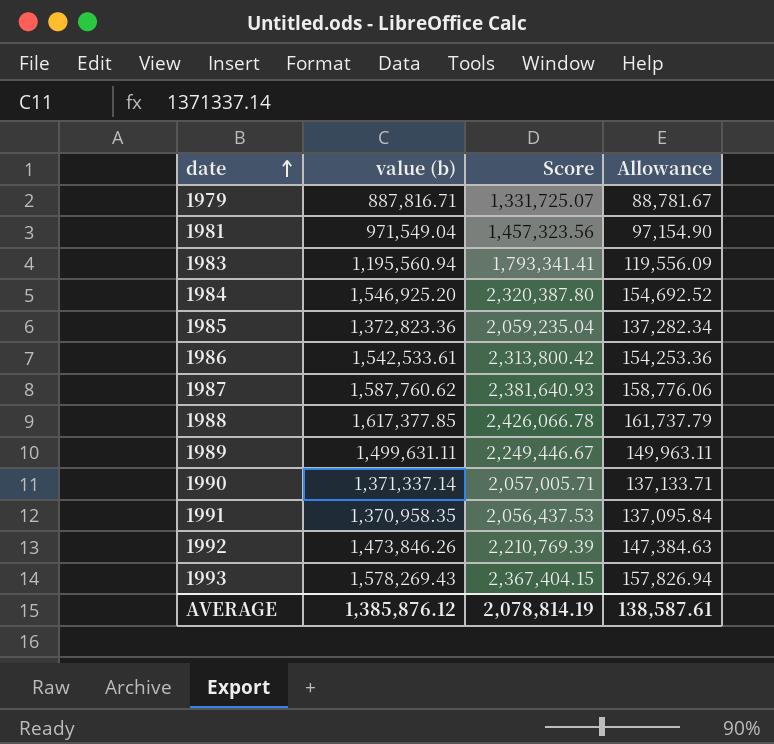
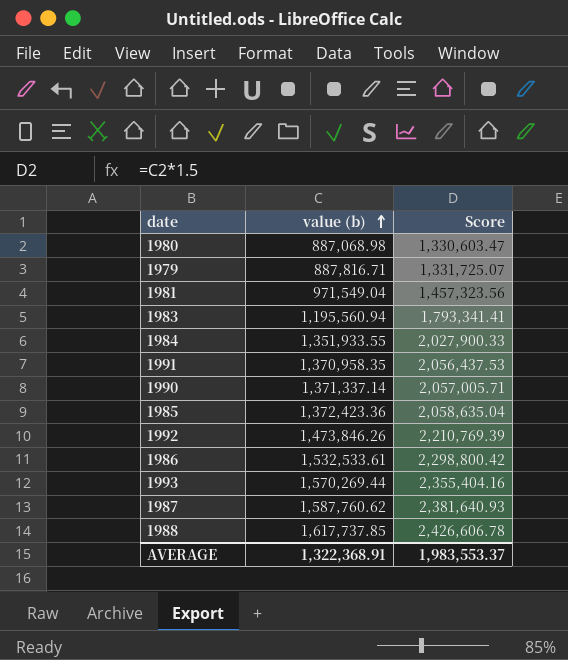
row order: date ascending -> value (b) ascending
column Allowance | formula: [value (b)] * 0.1 -> none
row 1989: 1,499,631.11 | 2,249,446.67 | 149,963.11 -> none
row 1980: none -> 887,068.98 | 1,330,603.47
1984 | value (b): 1,546,925.20 -> 1,351,933.55
1984 | Score: 2,320,387.80 -> 2,027,900.33
1985 | value (b): 1,372,823.36 -> 1,372,423.36
1985 | Score: 2,059,235.04 -> 2,058,635.04
1986 | value (b): 1,542,533.61 -> 1,532,533.61
1986 | Score: 2,313,800.42 -> 2,298,800.42
1993 | value (b): 1,578,269.43 -> 1,570,269.44
1993 | Score: 2,367,404.15 -> 2,355,404.16
1988 | value (b): 1,617,377.85 -> 1,617,737.85
1988 | Score: 2,426,066.78 -> 2,426,606.78
AVERAGE | value (b): 1,385,876.12 -> 1,322,368.91
AVERAGE | Score: 2,078,814.19 -> 1,983,553.37

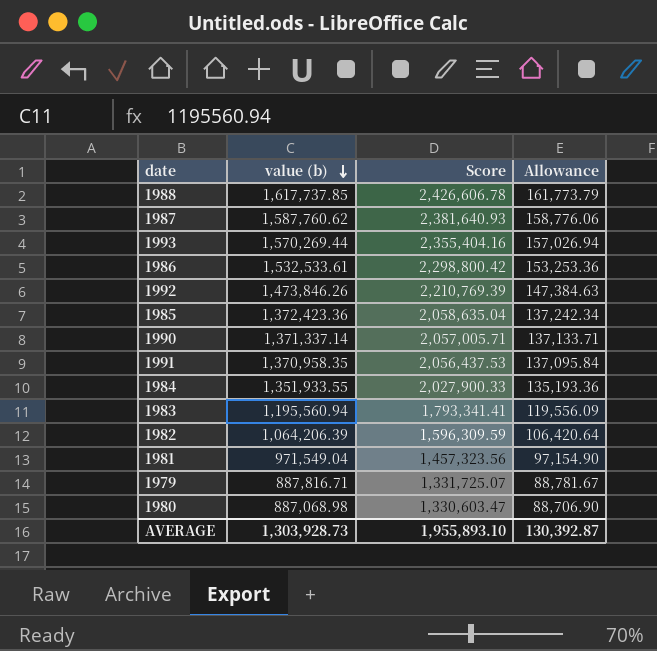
row order: value (b) ascending -> value (b) descending
column Allowance | formula: none -> [value (b)] * 0.1
row 1982: none -> 1,064,206.39 | 1,596,309.59 | 106,420.64
AVERAGE | value (b): 1,322,368.91 -> 1,303,928.73
AVERAGE | Score: 1,983,553.37 -> 1,955,893.10

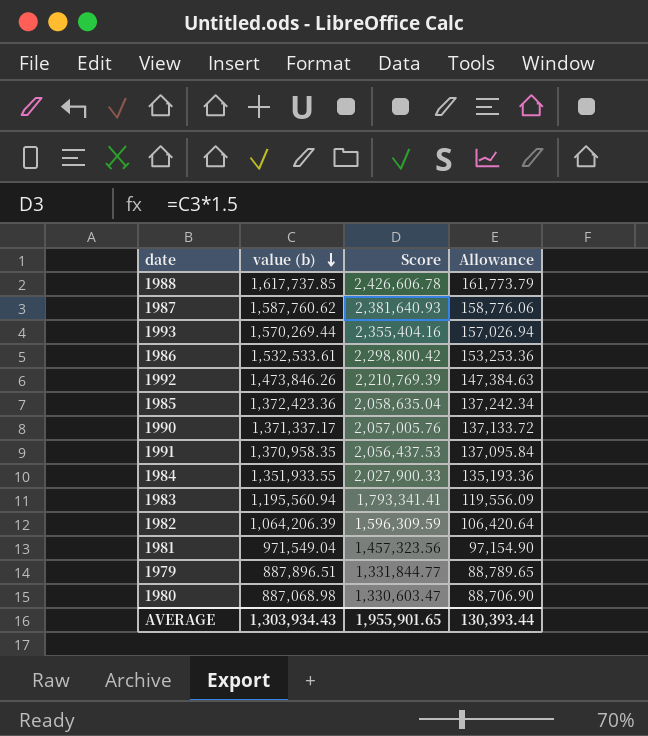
1990 | value (b): 1,371,337.14 -> 1,371,337.17
1990 | Score: 2,057,005.71 -> 2,057,005.76
1990 | Allowance: 137,133.71 -> 137,133.72
1979 | value (b): 887,816.71 -> 887,896.51
1979 | Score: 1,331,725.07 -> 1,331,844.77
1979 | Allowance: 88,781.67 -> 88,789.65
AVERAGE | value (b): 1,303,928.73 -> 1,303,934.43
AVERAGE | Score: 1,955,893.10 -> 1,955,901.65
AVERAGE | Allowance: 130,392.87 -> 130,393.44

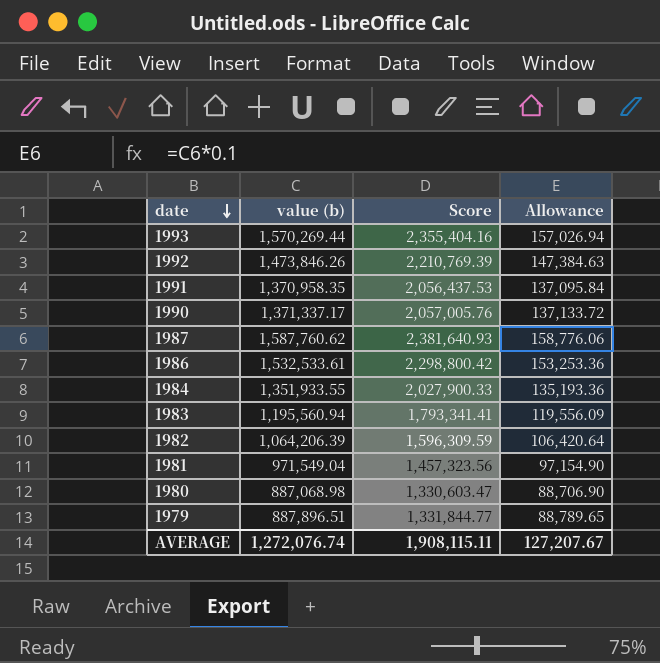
row order: value (b) descending -> date descending
row 1988: 1,617,737.85 | 2,426,606.78 | 161,773.79 -> none
row 1985: 1,372,423.36 | 2,058,635.04 | 137,242.34 -> none
AVERAGE | value (b): 1,303,934.43 -> 1,272,076.74
AVERAGE | Score: 1,955,901.65 -> 1,908,115.11
AVERAGE | Allowance: 130,393.44 -> 127,207.67

